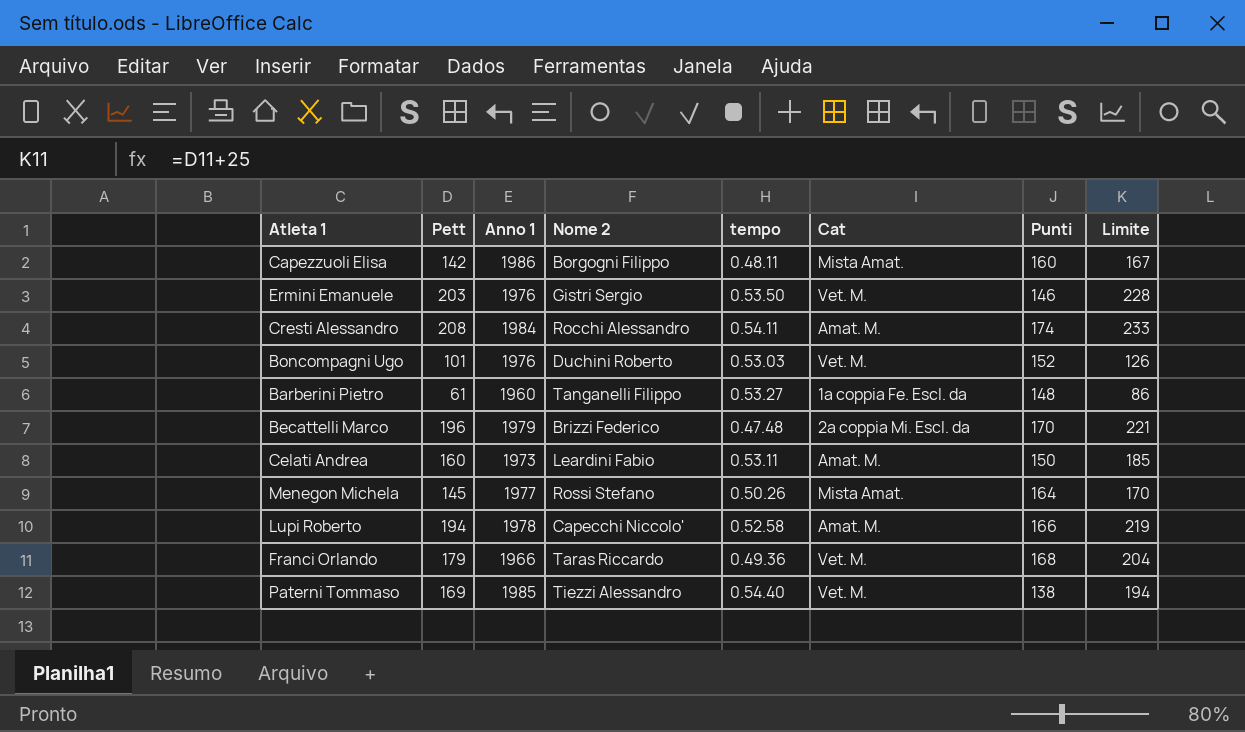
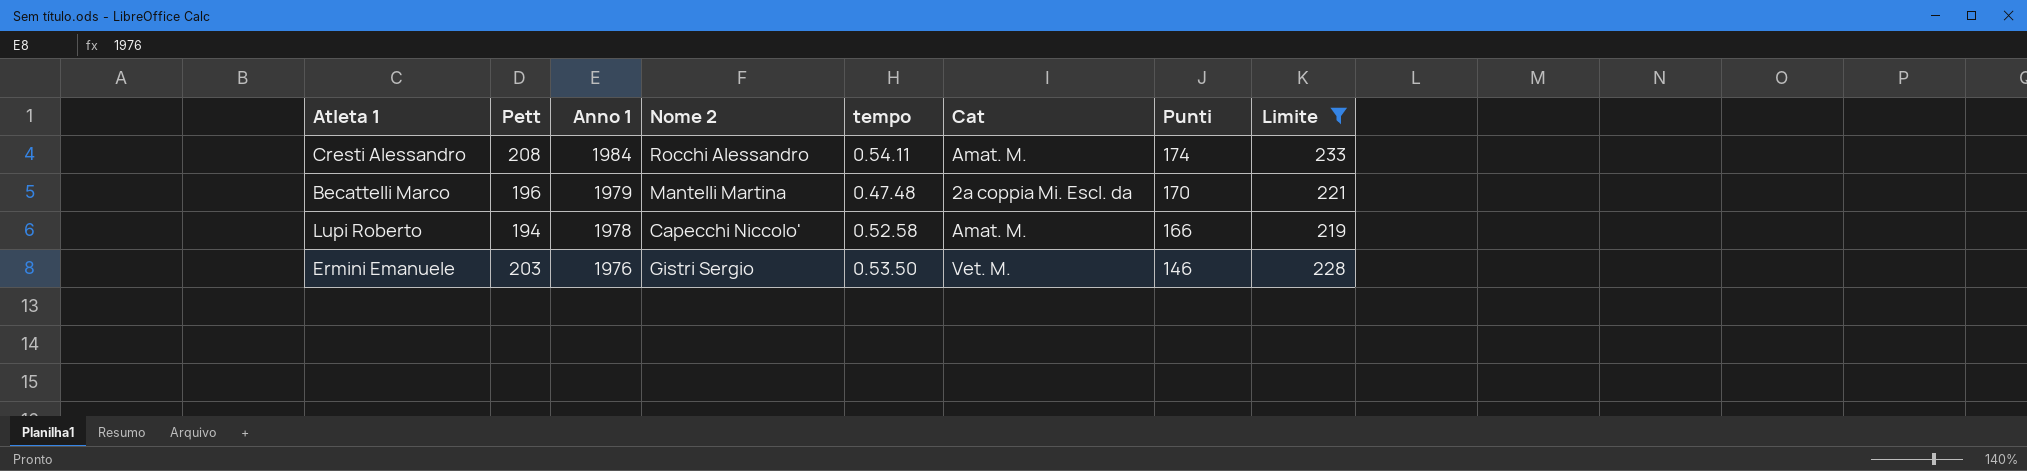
filter: none -> Limite >= 219
row order: none -> Anno 1 descending
Becattelli Marco | Nome 2: Brizzi Federico -> Mantelli Martina

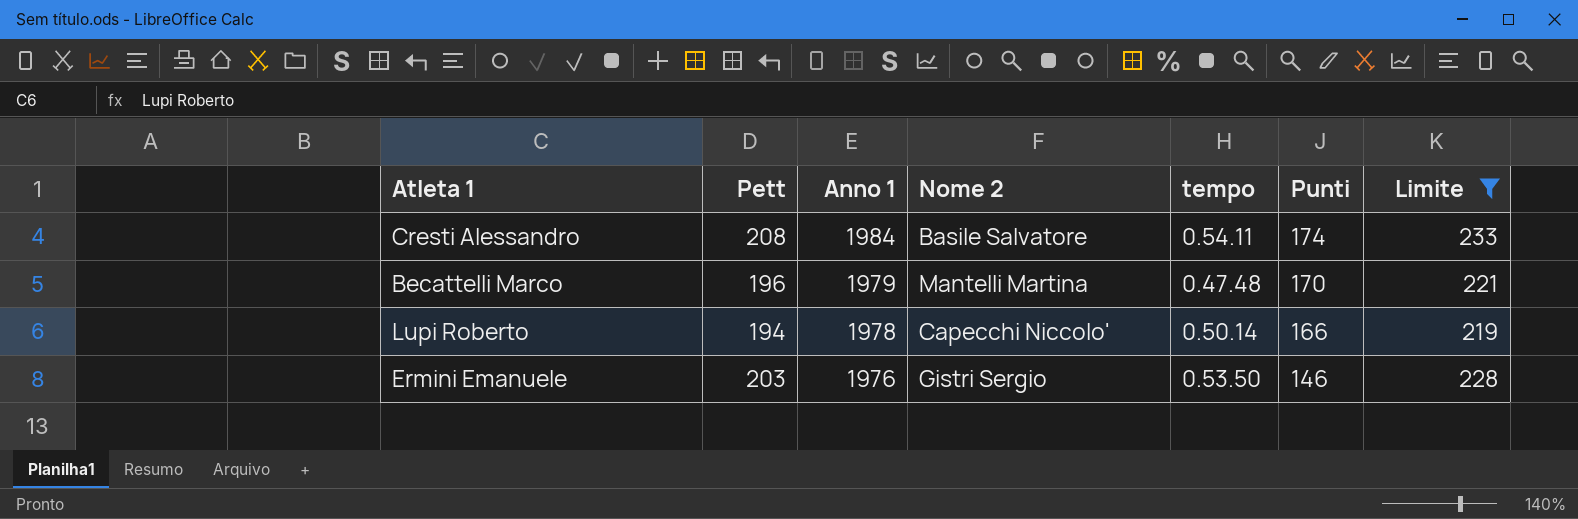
column Cat | position: 6 -> none
Cresti Alessandro | Nome 2: Rocchi Alessandro -> Basile Salvatore
Lupi Roberto | tempo: 0.52.58 -> 0.50.14

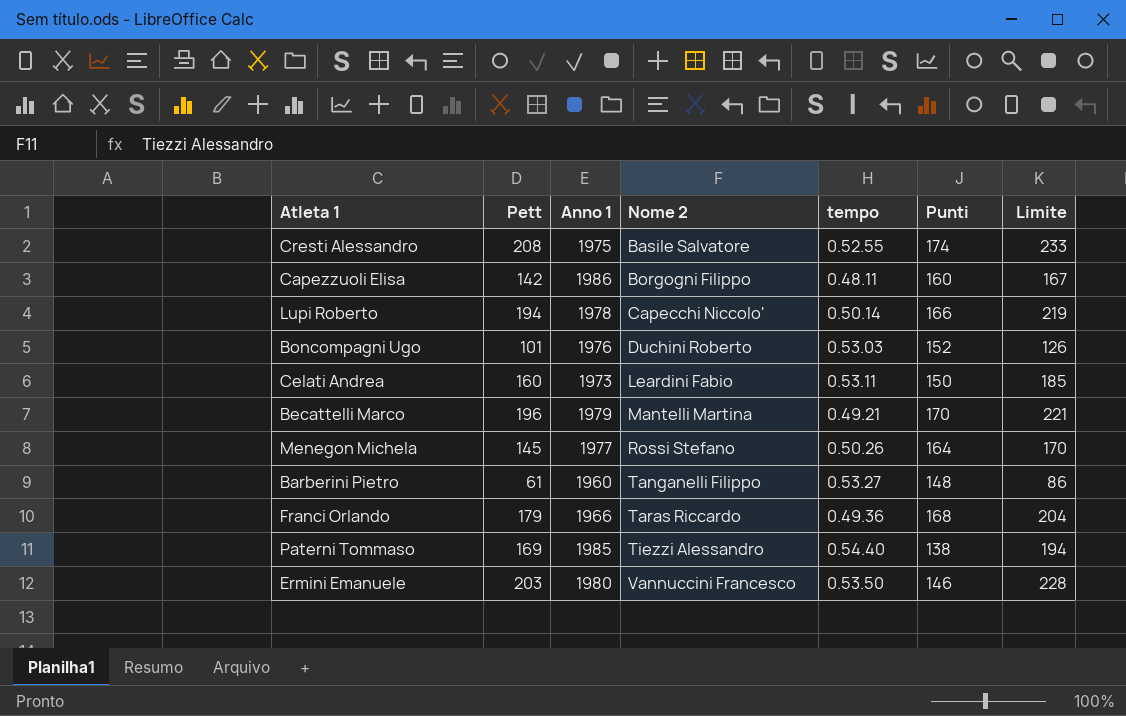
filter: Limite >= 219 -> none
row order: Anno 1 descending -> Nome 2 ascending
Cresti Alessandro | Anno 1: 1984 -> 1975
Cresti Alessandro | tempo: 0.54.11 -> 0.52.55
Becattelli Marco | tempo: 0.47.48 -> 0.49.21
Ermini Emanuele | Anno 1: 1976 -> 1980
Ermini Emanuele | Nome 2: Gistri Sergio -> Vannuccini Francesco

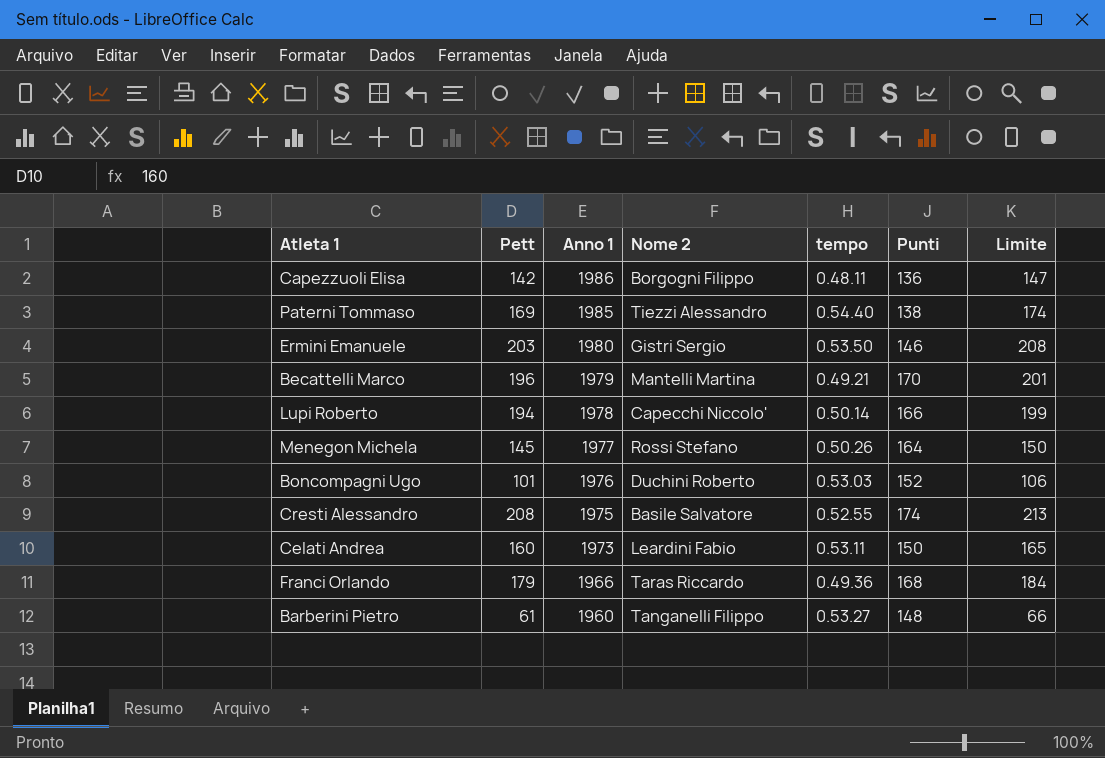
row order: Nome 2 ascending -> Anno 1 descending
column Limite | formula: [Pett] + 25 -> [Pett] + 5
Capezzuoli Elisa | Punti: 160 -> 136
Ermini Emanuele | Nome 2: Vannuccini Francesco -> Gistri Sergio

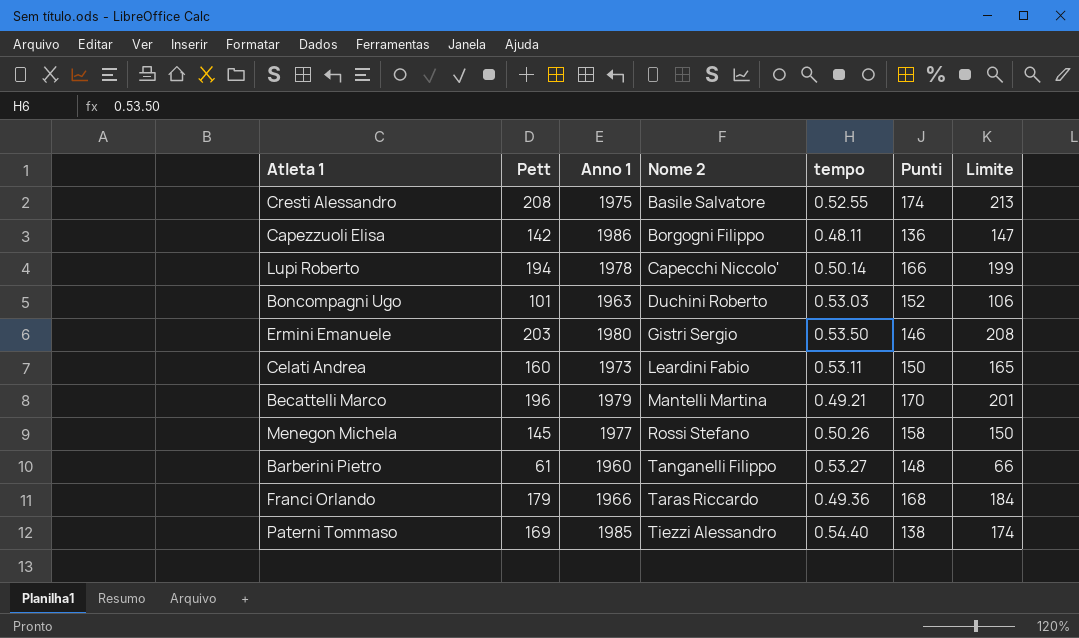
row order: Anno 1 descending -> Nome 2 ascending
Boncompagni Ugo | Anno 1: 1976 -> 1963
Menegon Michela | Punti: 164 -> 158

